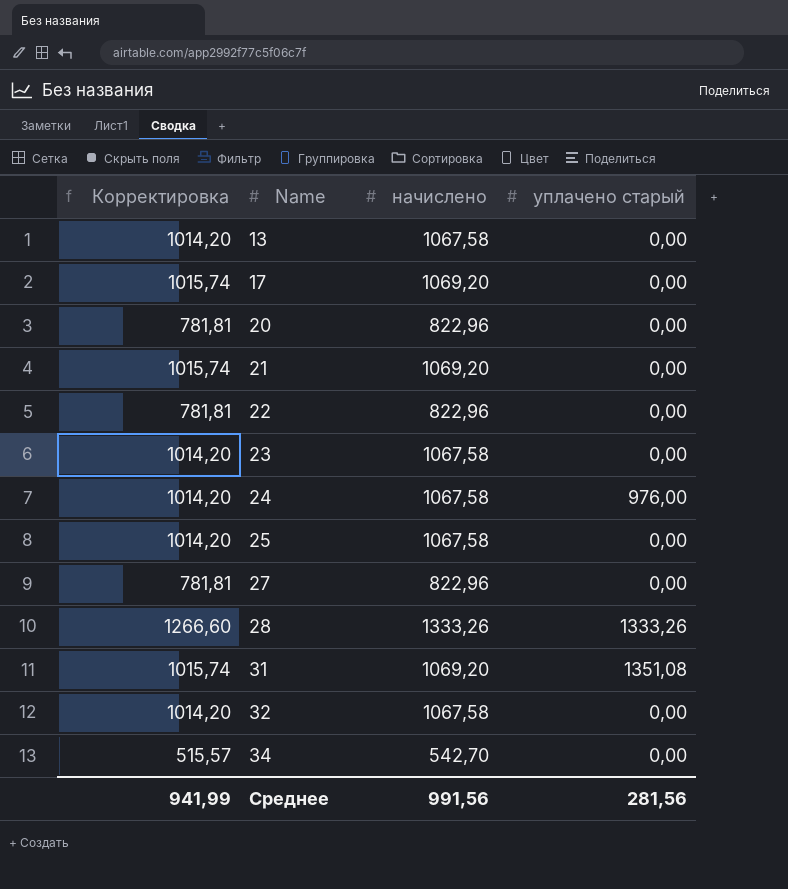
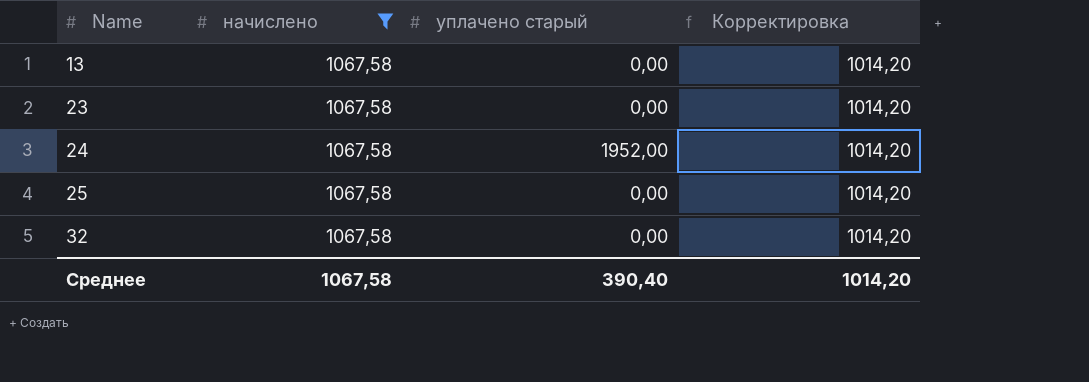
filter: none -> начислено = 1067,58
column Корректировка | position: 1 -> 4
24 | уплачено старый: 976,00 -> 1952,00
Среднее | начислено: 991,56 -> 1067,58
Среднее | уплачено старый: 281,56 -> 390,40
Среднее | Корректировка: 941,99 -> 1014,20

